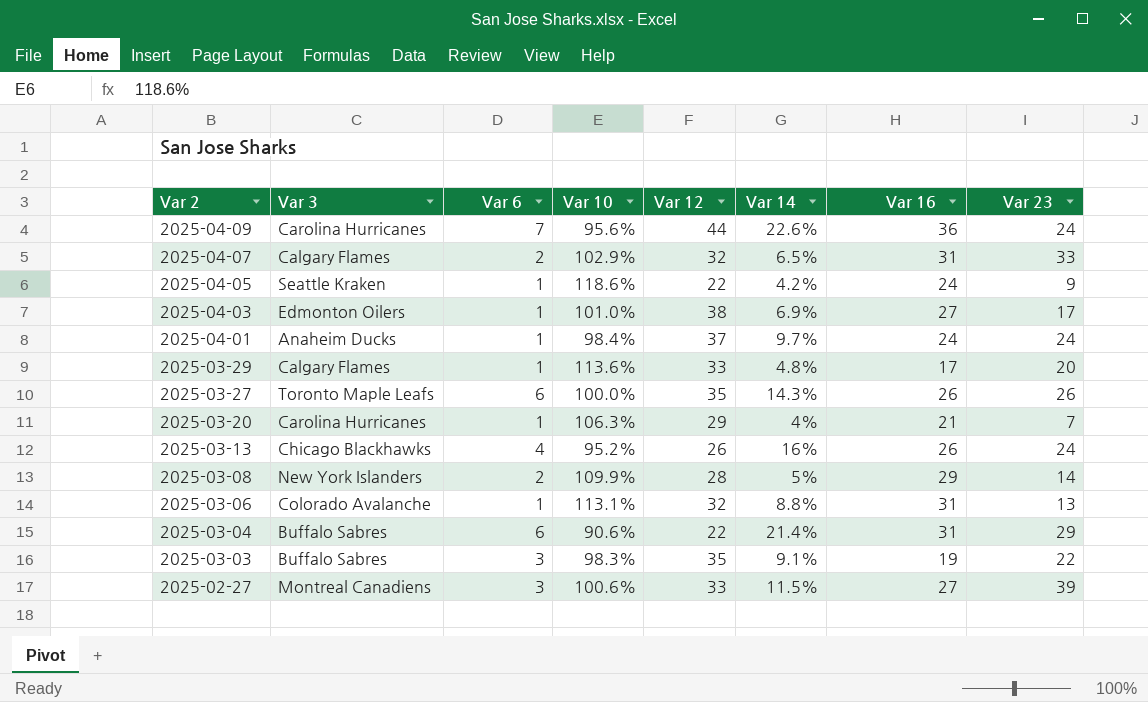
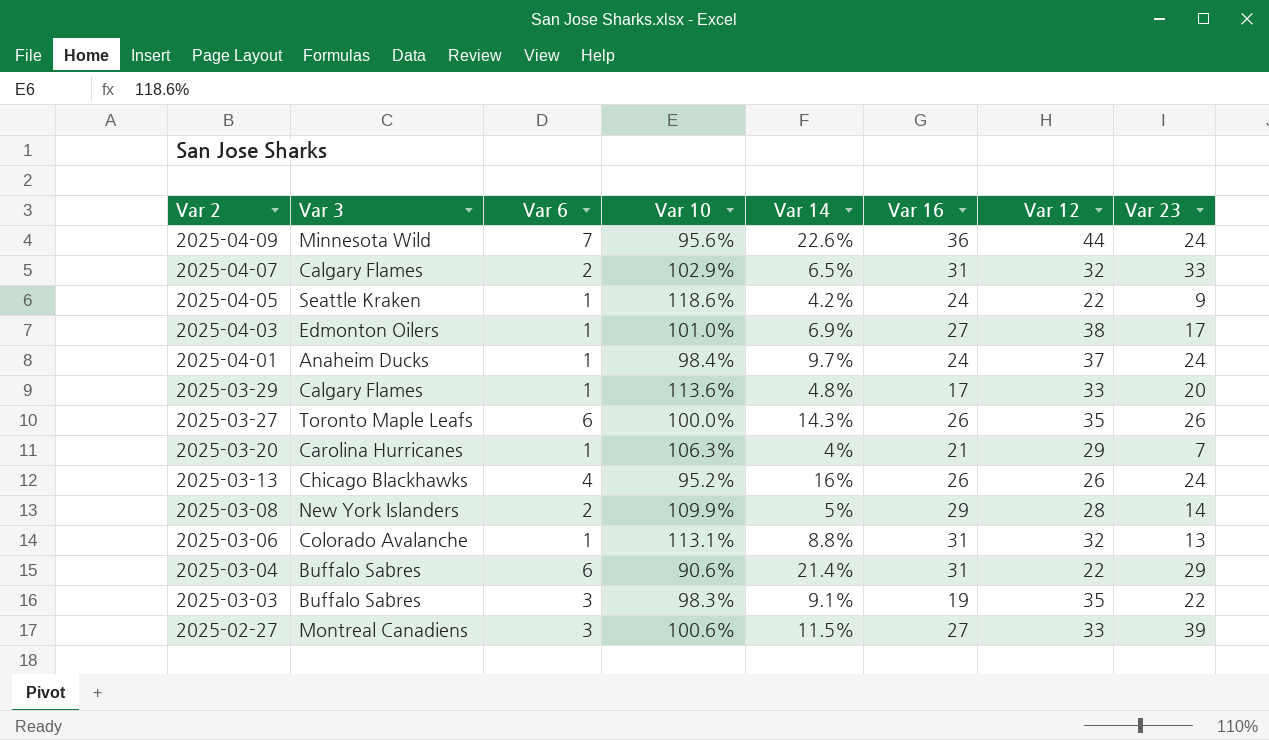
column Var 12 | position: 5 -> 7
2025-04-09 | Var 3: Carolina Hurricanes -> Minnesota Wild

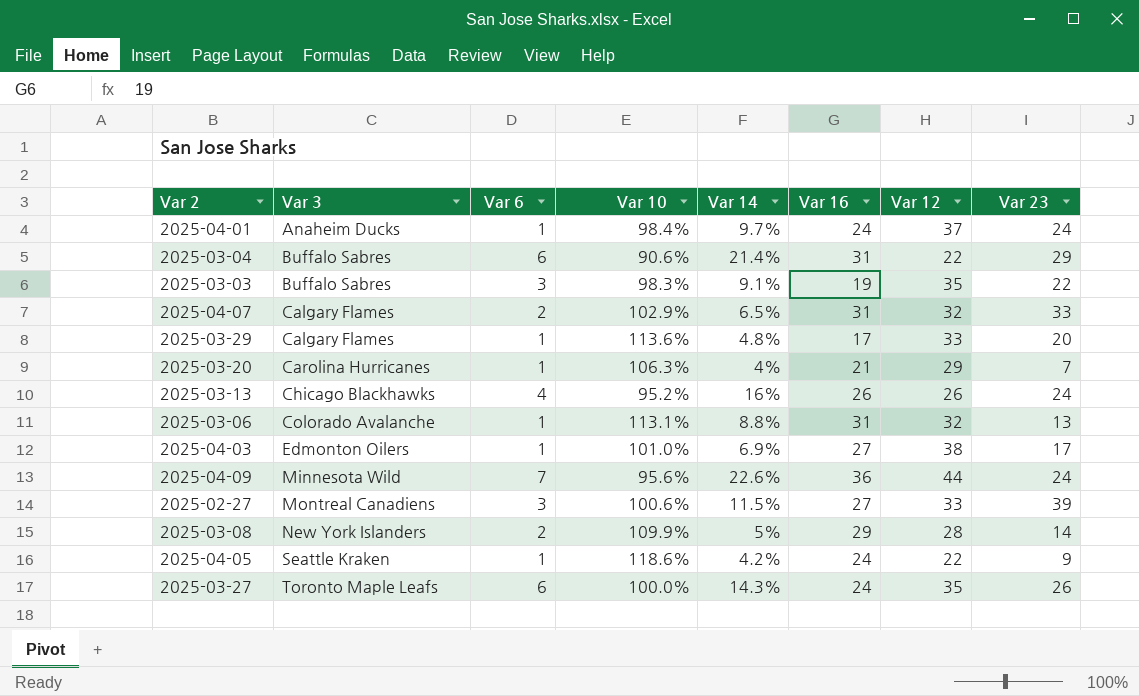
row order: Var 2 descending -> Var 3 ascending
2025-03-27 | Var 16: 26 -> 24

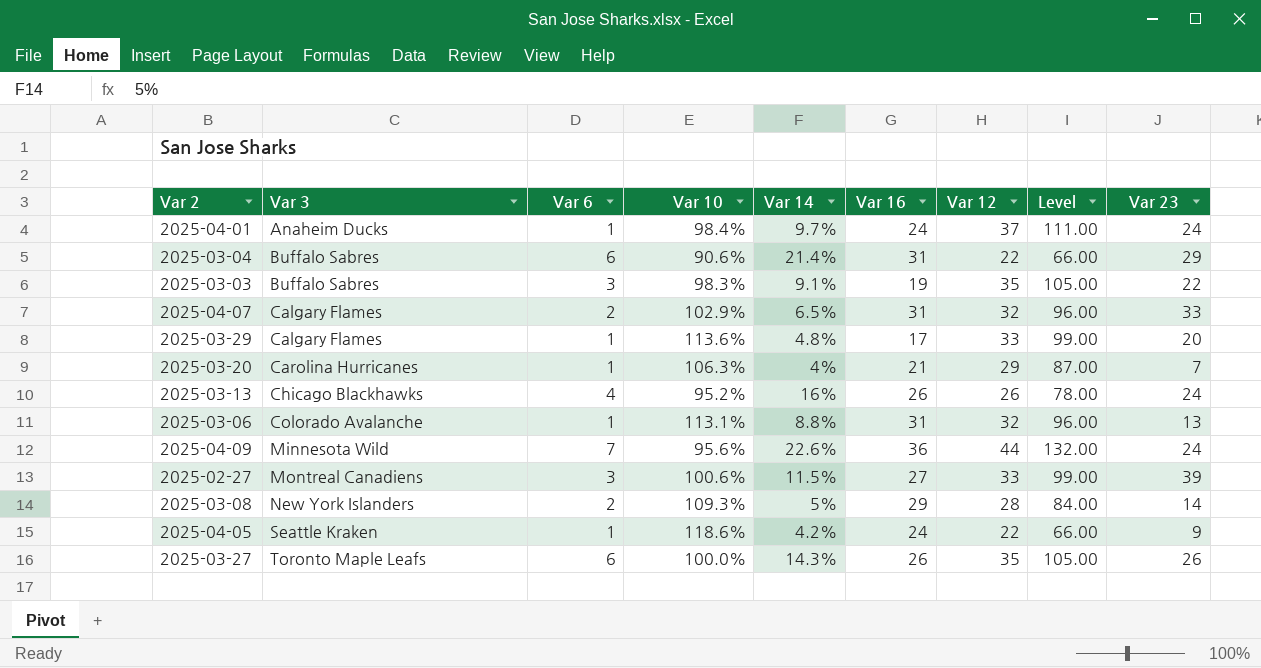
column Level | formula: none -> [Var 12] * 3
row 2025-04-03: Edmonton Oilers | 1 | 101.0% | 6.9% | 27 | 38 | 17 -> none
2025-03-08 | Var 10: 109.9% -> 109.3%
2025-03-27 | Var 16: 24 -> 26

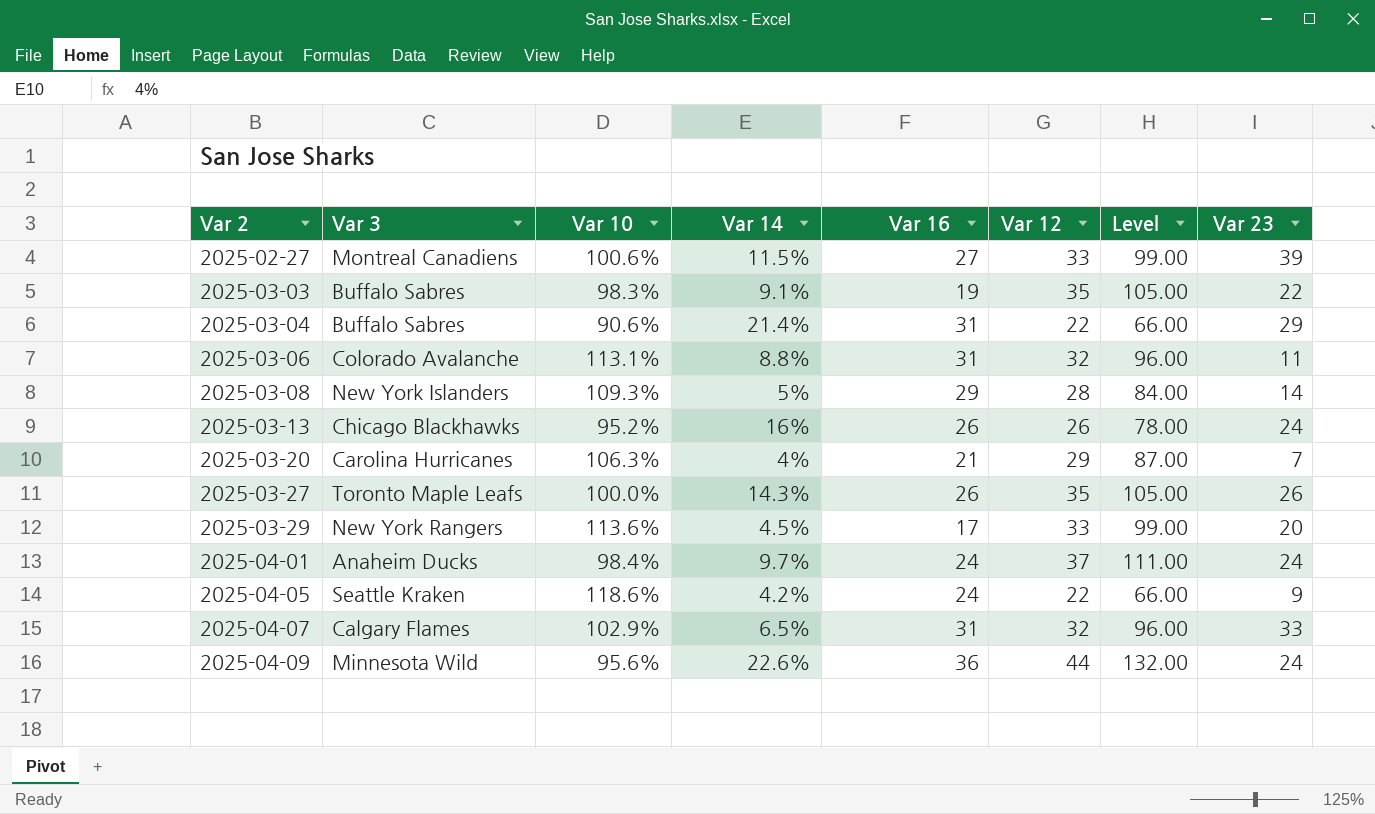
row order: Var 3 ascending -> Var 2 ascending
column Var 6 | position: 3 -> none
2025-03-06 | Var 23: 13 -> 11
2025-03-29 | Var 3: Calgary Flames -> New York Rangers
2025-03-29 | Var 14: 4.8% -> 4.5%

